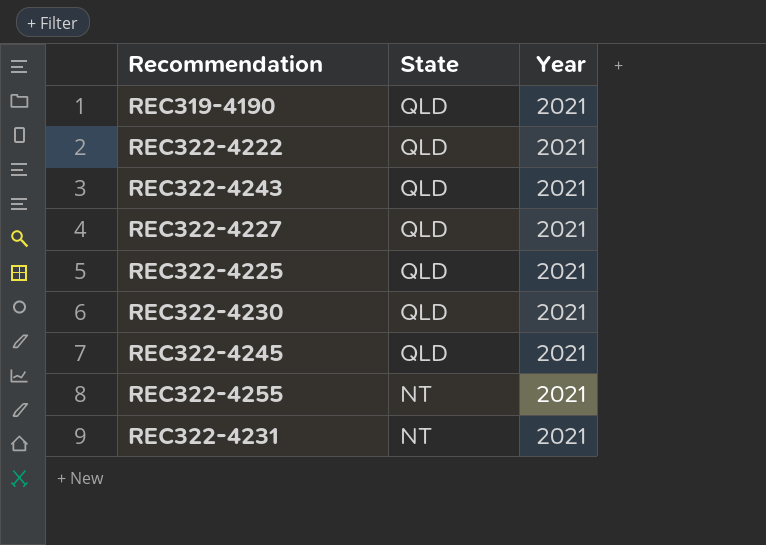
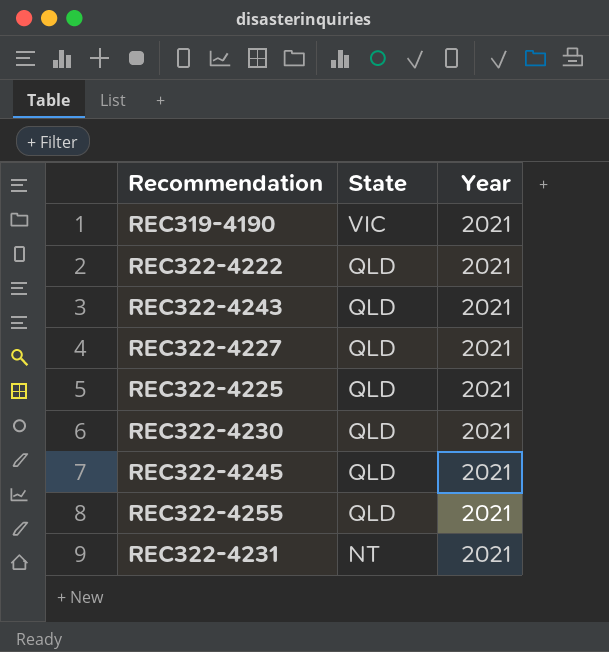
REC319-4190 | State: QLD -> VIC
REC322-4255 | State: NT -> QLD

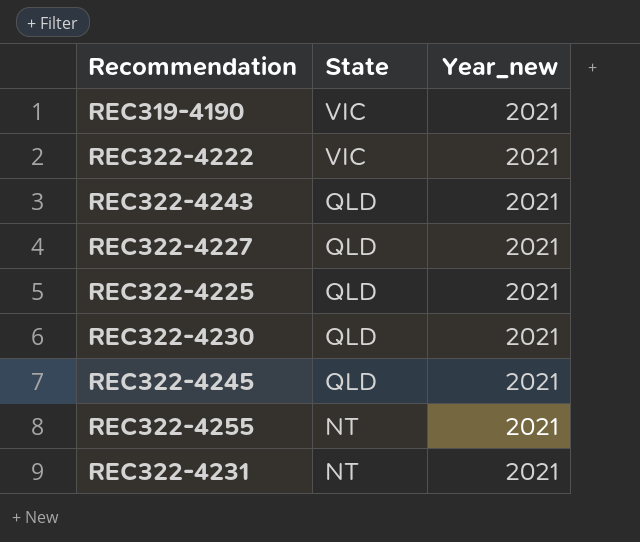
column name: Year -> Year_new
REC322-4222 | State: QLD -> VIC
REC322-4255 | State: QLD -> NT

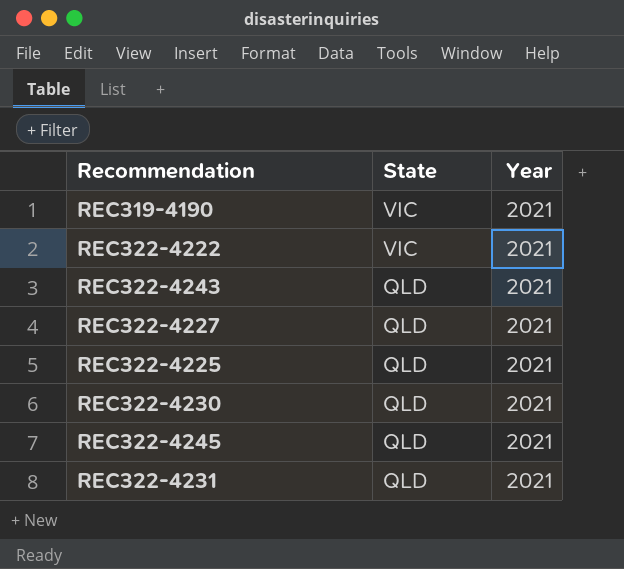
column name: Year_new -> Year
row REC322-4255: NT | 2021 -> none
REC322-4231 | State: NT -> QLD

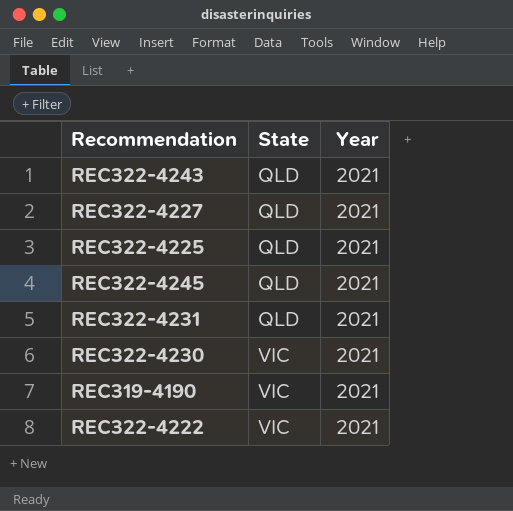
row order: State descending -> State ascending
REC322-4230 | State: QLD -> VIC

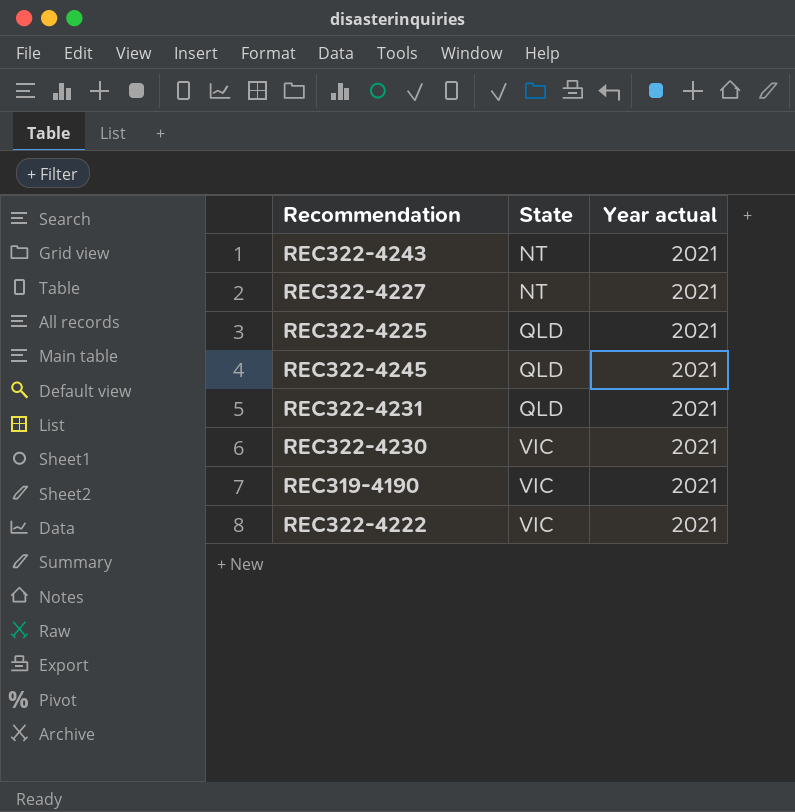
column name: Year -> Year actual
REC322-4243 | State: QLD -> NT
REC322-4227 | State: QLD -> NT

